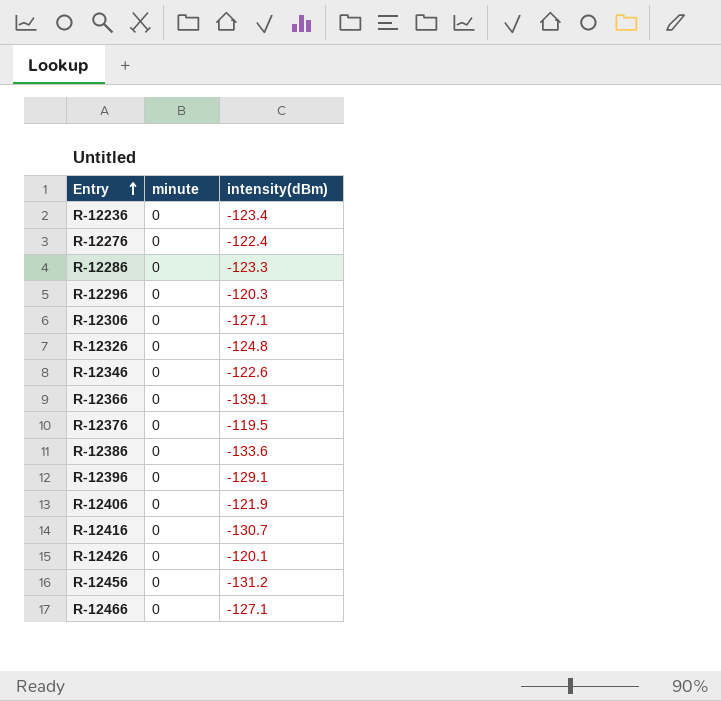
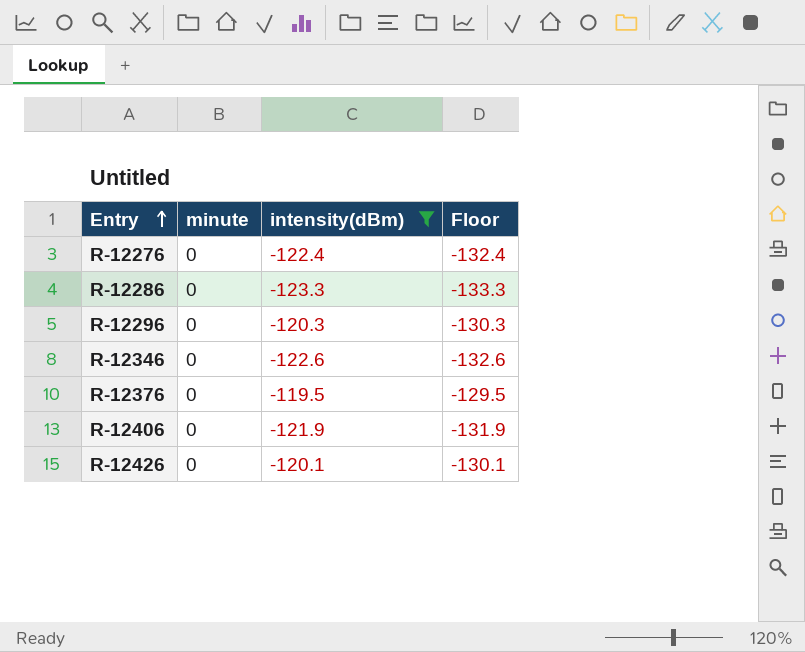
filter: none -> intensity(dBm) >= -123.3
column Floor | formula: none -> [intensity(dBm)] - 10

